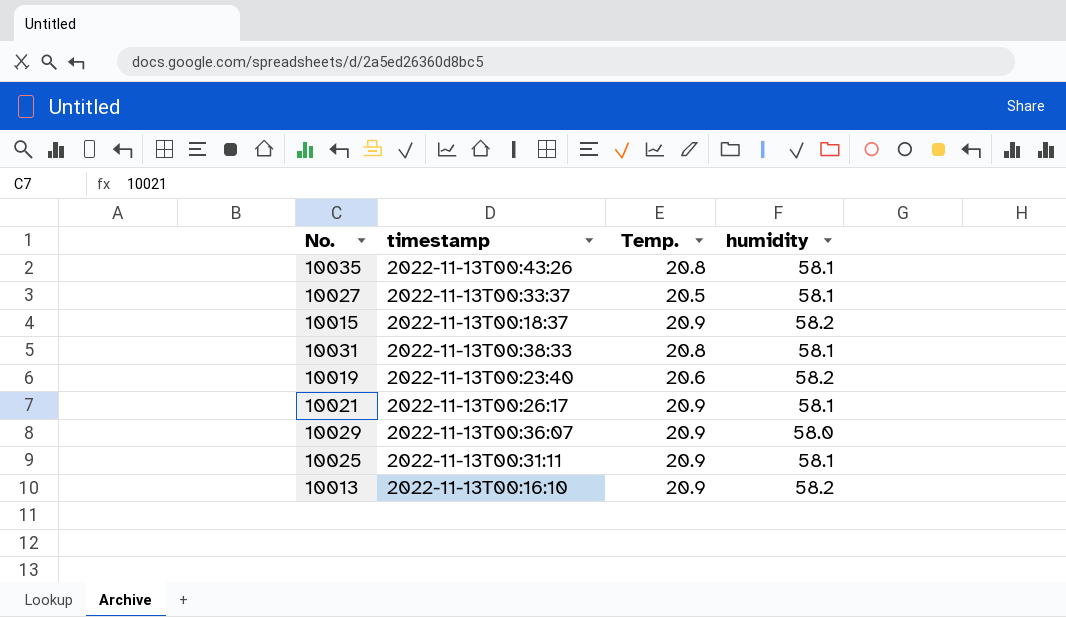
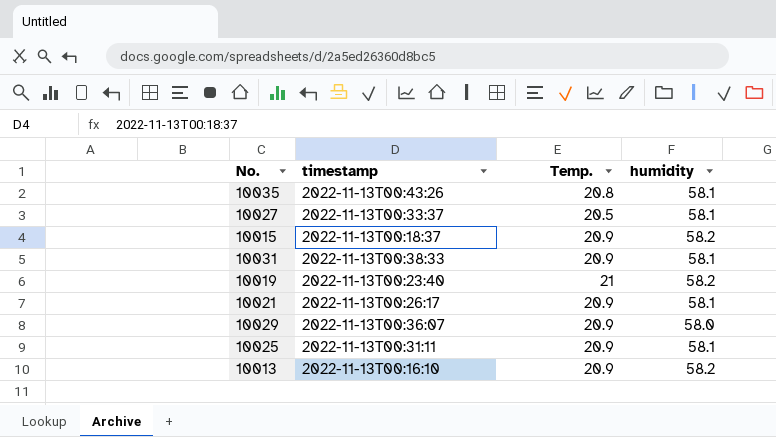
10031 | Temp.: 20.8 -> 20.9
10019 | Temp.: 20.6 -> 21

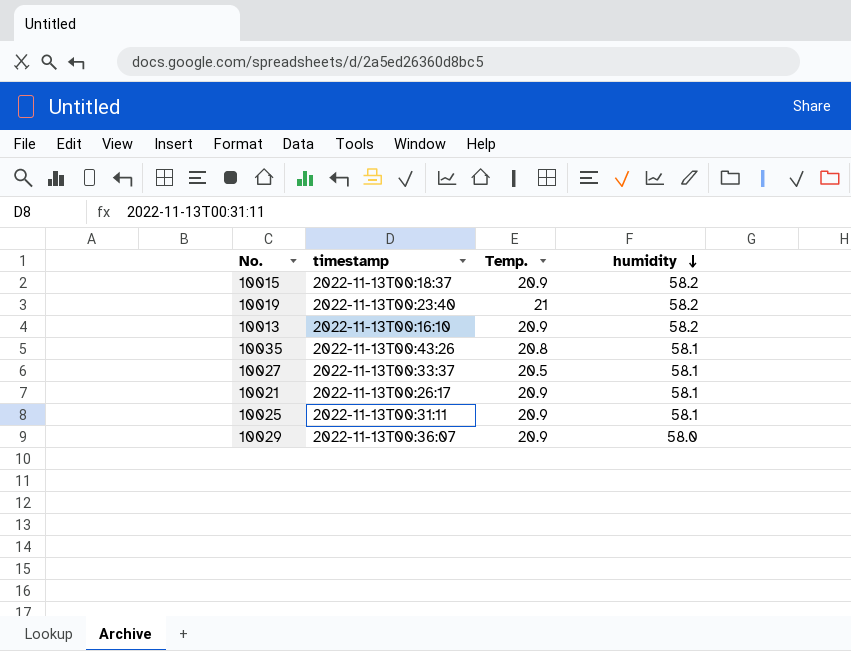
row order: none -> humidity descending
row 10031: 2022-11-13T00:38:33 | 20.9 | 58.1 -> none

